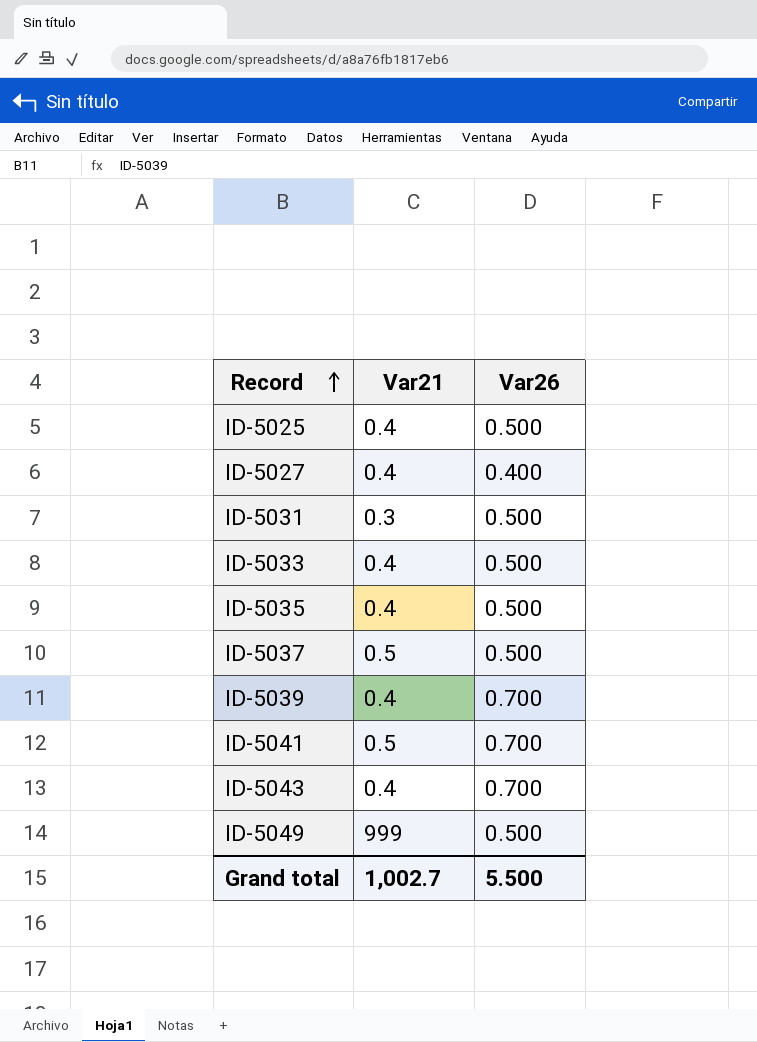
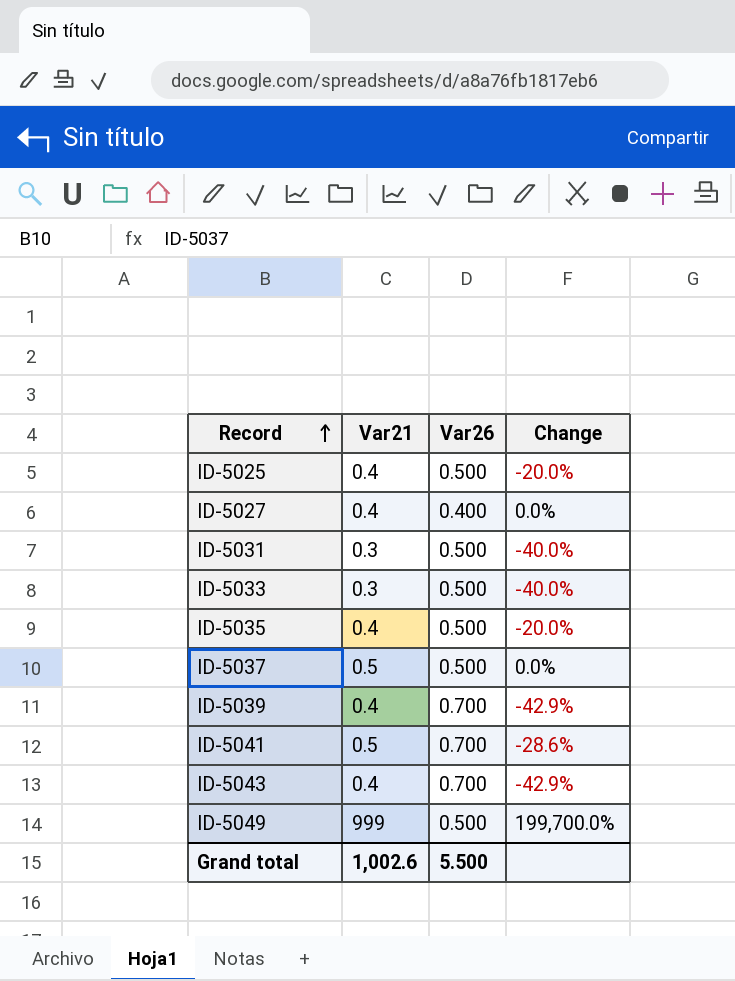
column Change | formula: none -> ([Var21] - [Var26]) / [Var26]
ID-5033 | Var21: 0.4 -> 0.3
Grand total | Var21: 1,002.7 -> 1,002.6

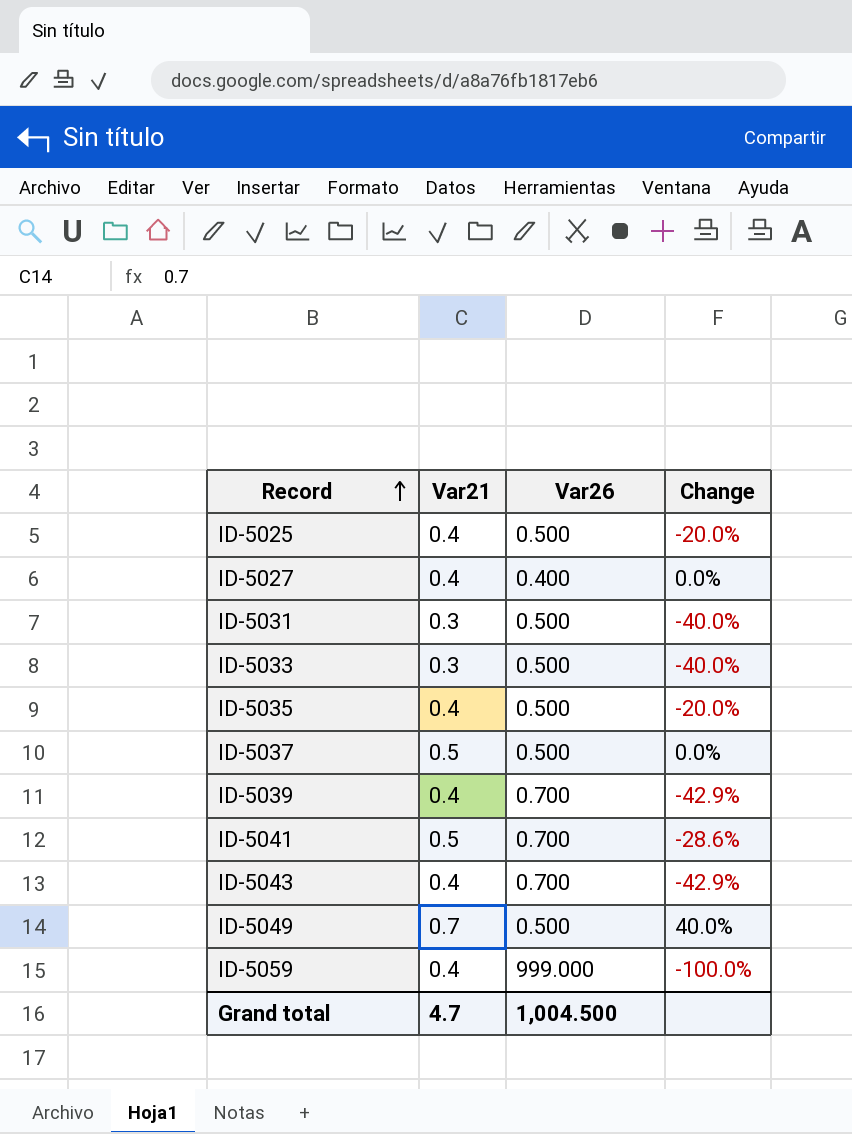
ID-5049 | Var21: 999 -> 0.7
ID-5049 | Change: 199,700.0% -> 40.0%
row ID-5059: none -> 0.4 | 999.000 | -100.0%
Grand total | Var21: 1,002.6 -> 4.7
Grand total | Var26: 5.500 -> 1,004.500

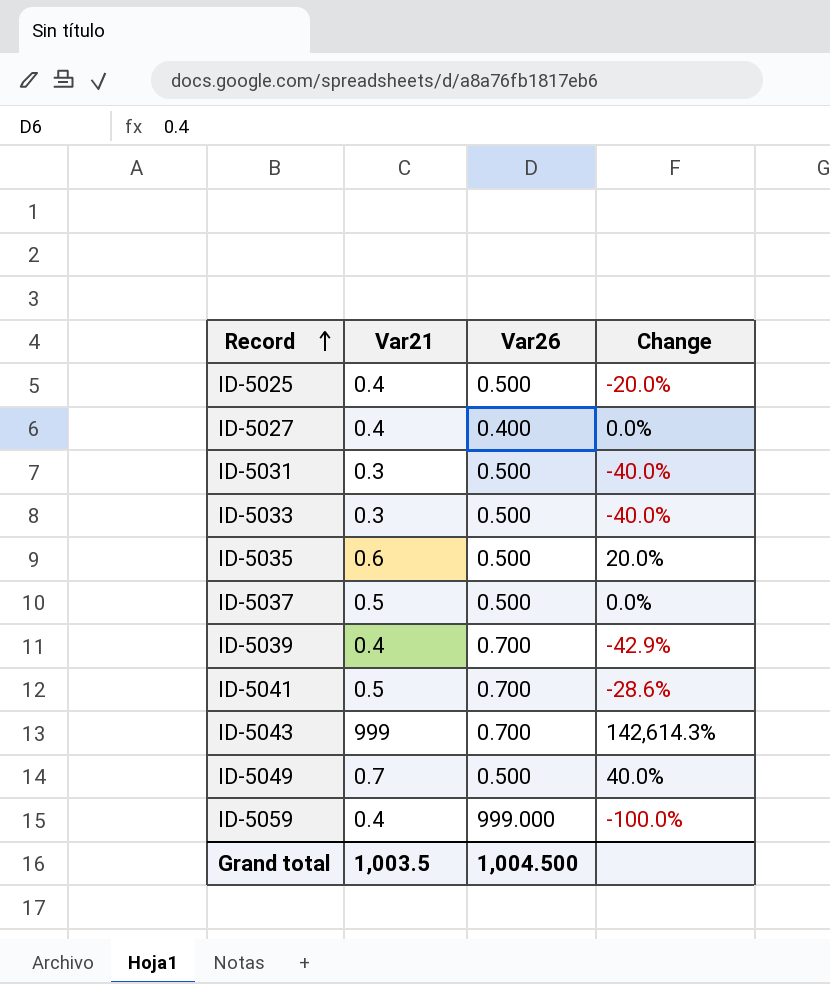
ID-5035 | Var21: 0.4 -> 0.6
ID-5035 | Change: -20.0% -> 20.0%
ID-5043 | Var21: 0.4 -> 999
ID-5043 | Change: -42.9% -> 142,614.3%
Grand total | Var21: 4.7 -> 1,003.5

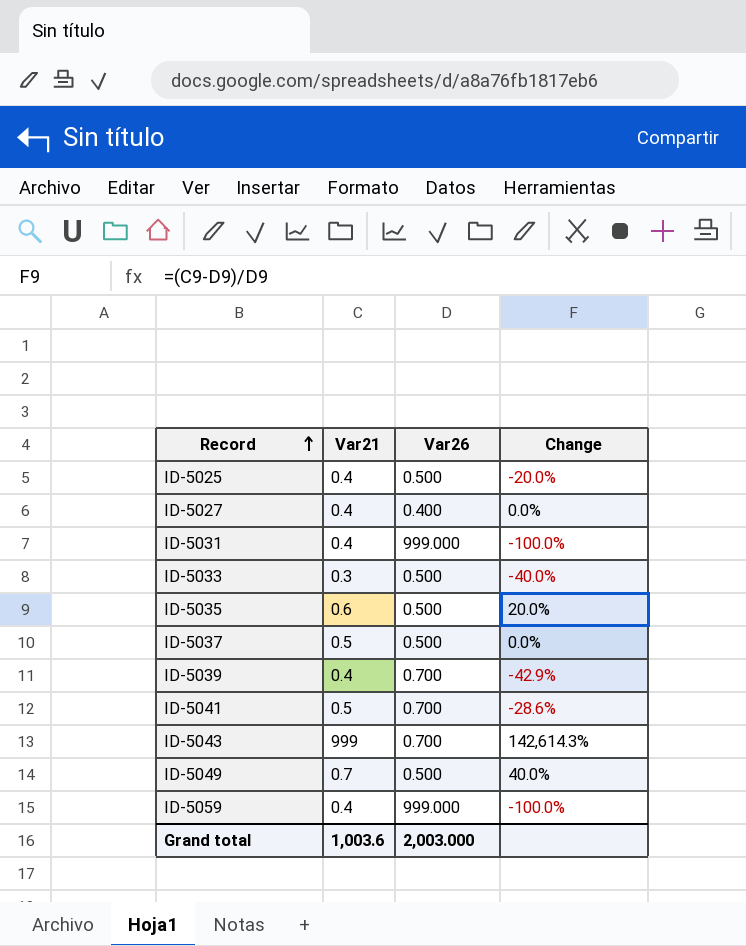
ID-5031 | Var21: 0.3 -> 0.4
ID-5031 | Var26: 0.500 -> 999.000
ID-5031 | Change: -40.0% -> -100.0%
Grand total | Var21: 1,003.5 -> 1,003.6
Grand total | Var26: 1,004.500 -> 2,003.000

